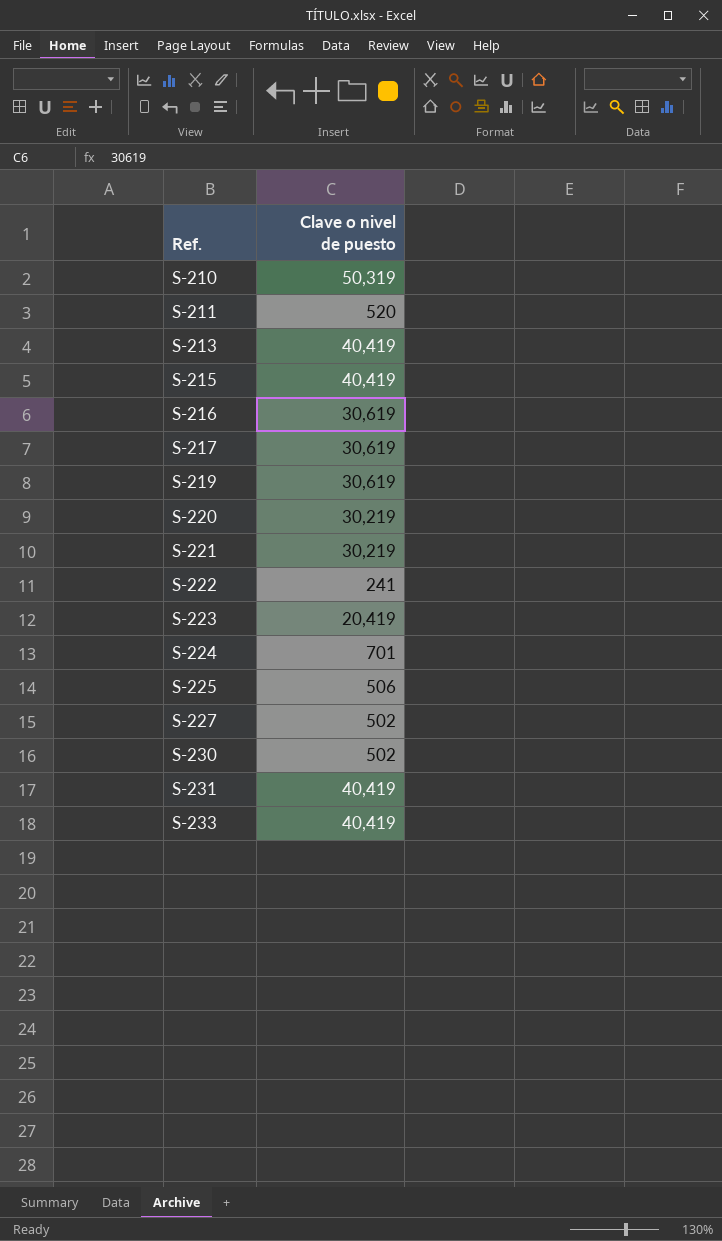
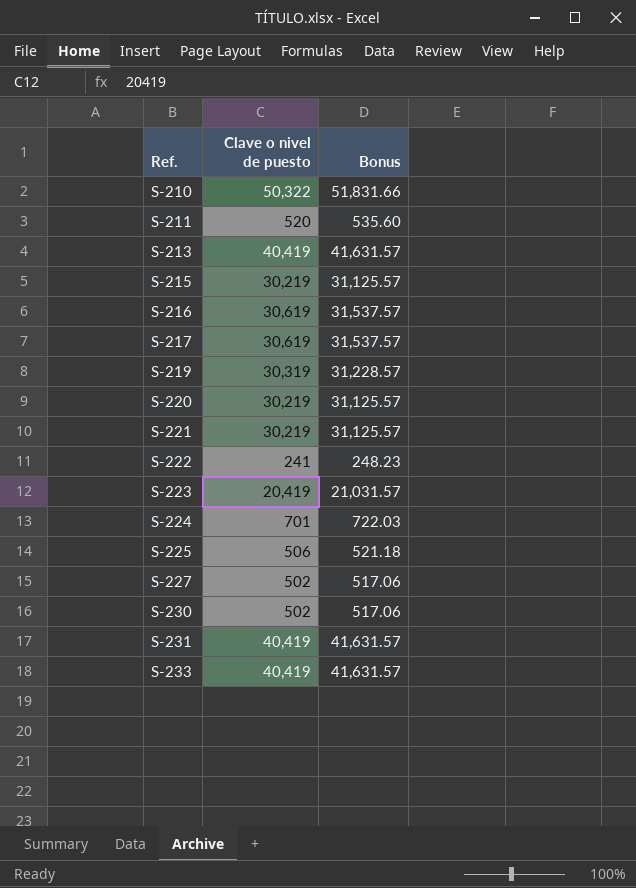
column Bonus | formula: none -> [Clave o nivel de puesto] * 1.03
S-210 | Clave o nivel de puesto: 50,319 -> 50,322
S-215 | Clave o nivel de puesto: 40,419 -> 30,219
S-219 | Clave o nivel de puesto: 30,619 -> 30,319

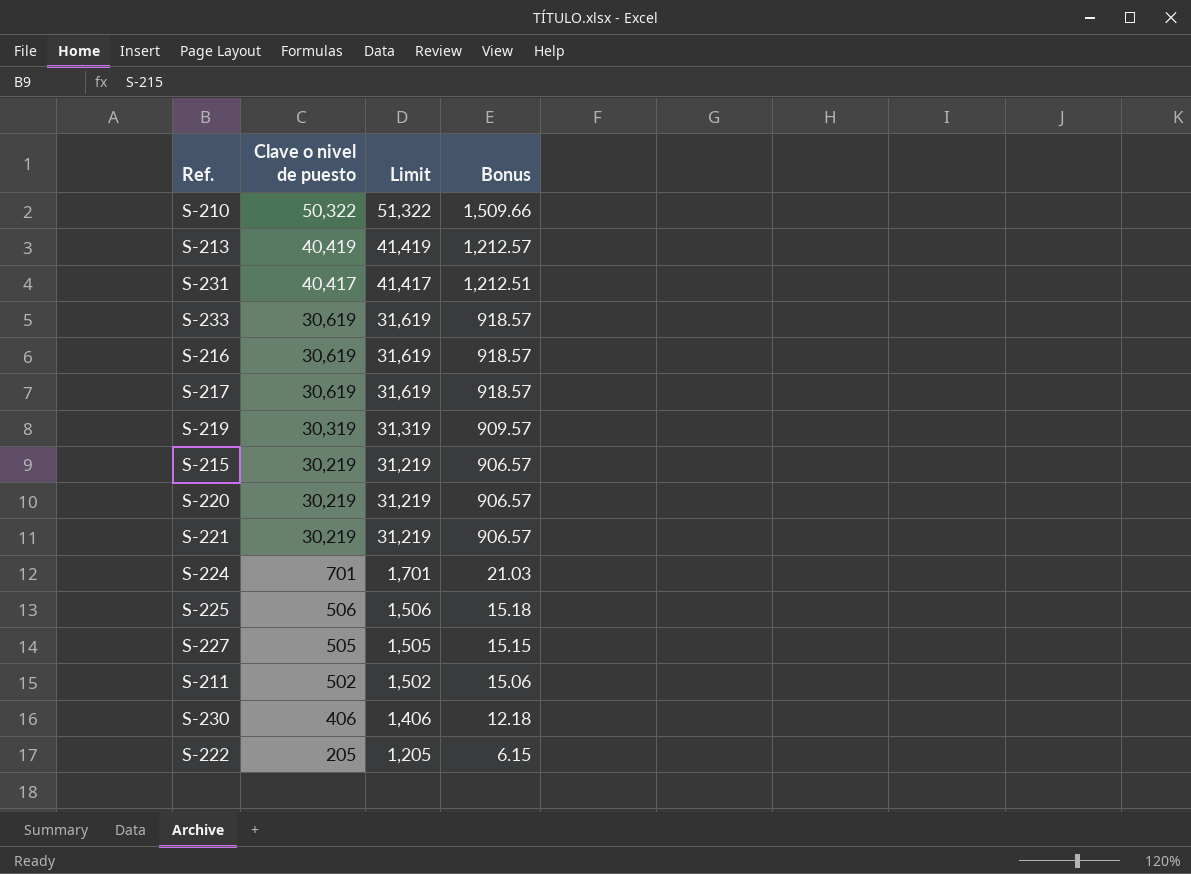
row order: Ref. ascending -> Clave o nivel de puesto descending
column Limit | formula: none -> [Clave o nivel de puesto] + 1000
column Bonus | formula: [Clave o nivel de puesto] * 1.03 -> [Clave o nivel de puesto] * 0.03
row S-223: 20,419 | 21,031.57 -> none
S-231 | Clave o nivel de puesto: 40,419 -> 40,417
S-233 | Clave o nivel de puesto: 40,419 -> 30,619
S-227 | Clave o nivel de puesto: 502 -> 505
S-211 | Clave o nivel de puesto: 520 -> 502
S-230 | Clave o nivel de puesto: 502 -> 406
S-222 | Clave o nivel de puesto: 241 -> 205

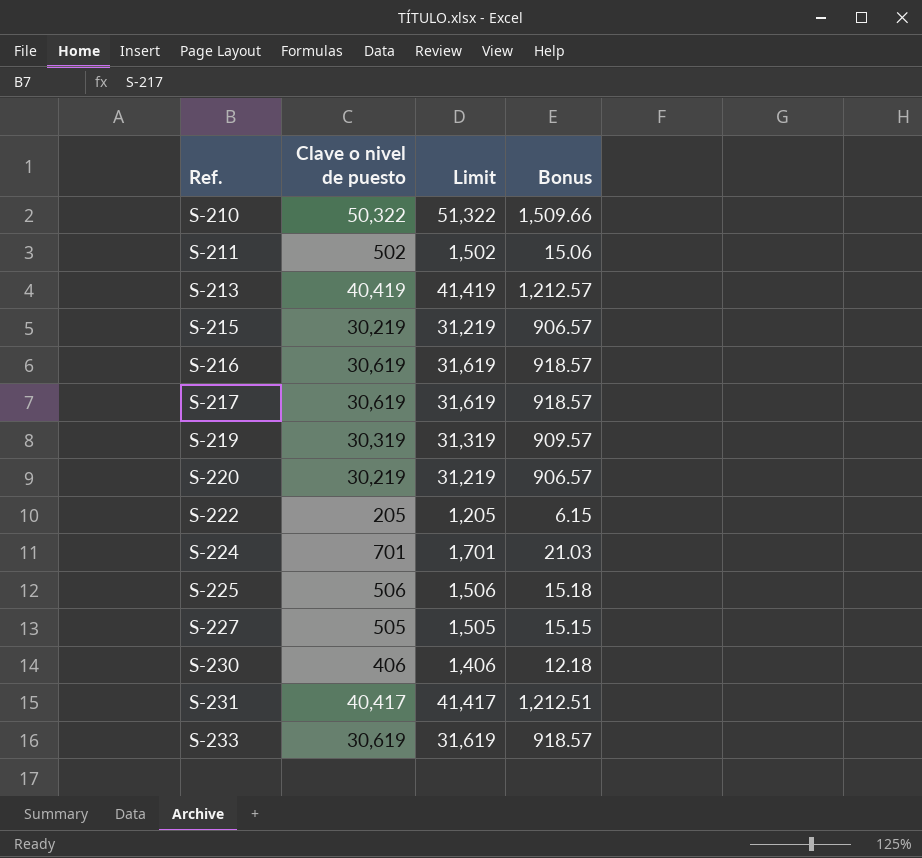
row order: Clave o nivel de puesto descending -> Ref. ascending
row S-221: 30,219 | 31,219 | 906.57 -> none

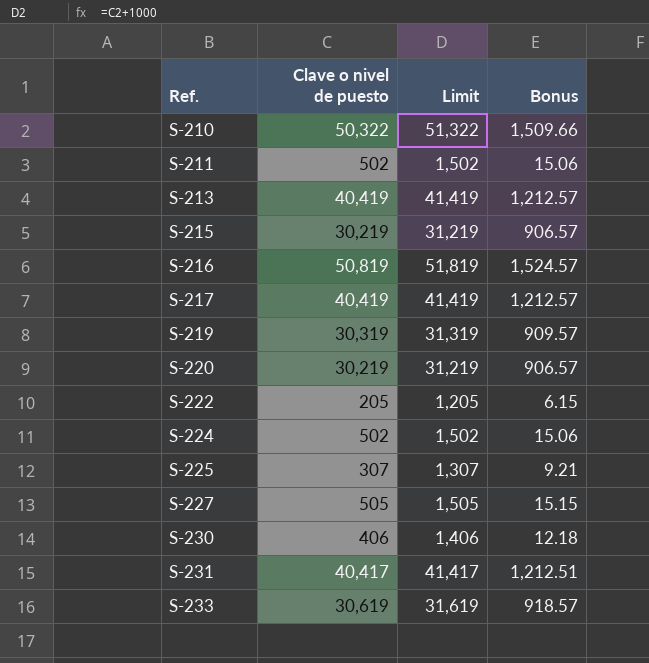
S-216 | Clave o nivel de puesto: 30,619 -> 50,819
S-216 | Limit: 31,619 -> 51,819
S-216 | Bonus: 918.57 -> 1,524.57
S-217 | Clave o nivel de puesto: 30,619 -> 40,419
S-217 | Limit: 31,619 -> 41,419
S-217 | Bonus: 918.57 -> 1,212.57
S-224 | Clave o nivel de puesto: 701 -> 502
S-224 | Limit: 1,701 -> 1,502
S-224 | Bonus: 21.03 -> 15.06
S-225 | Clave o nivel de puesto: 506 -> 307
S-225 | Limit: 1,506 -> 1,307
S-225 | Bonus: 15.18 -> 9.21

